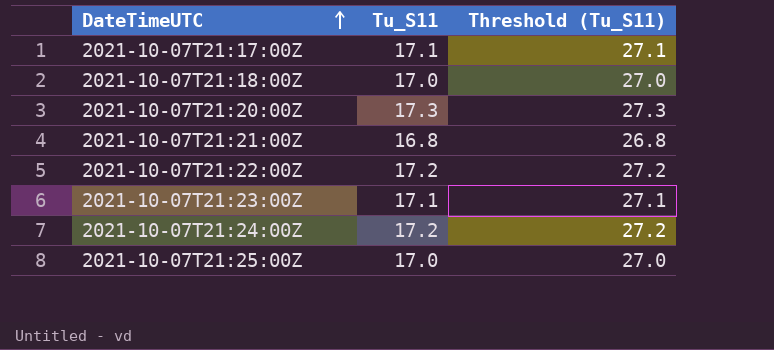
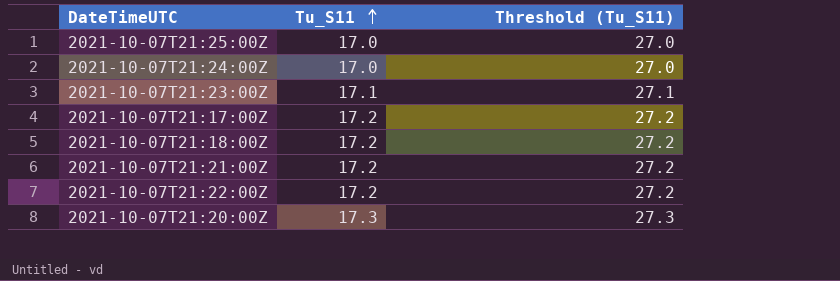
row order: DateTimeUTC ascending -> Tu_S11 ascending
2021-10-07T21:24:00Z | Tu_S11: 17.2 -> 17.0
2021-10-07T21:24:00Z | Threshold (Tu_S11): 27.2 -> 27.0
2021-10-07T21:17:00Z | Tu_S11: 17.1 -> 17.2
2021-10-07T21:17:00Z | Threshold (Tu_S11): 27.1 -> 27.2
2021-10-07T21:18:00Z | Tu_S11: 17.0 -> 17.2
2021-10-07T21:18:00Z | Threshold (Tu_S11): 27.0 -> 27.2
2021-10-07T21:21:00Z | Tu_S11: 16.8 -> 17.2
2021-10-07T21:21:00Z | Threshold (Tu_S11): 26.8 -> 27.2

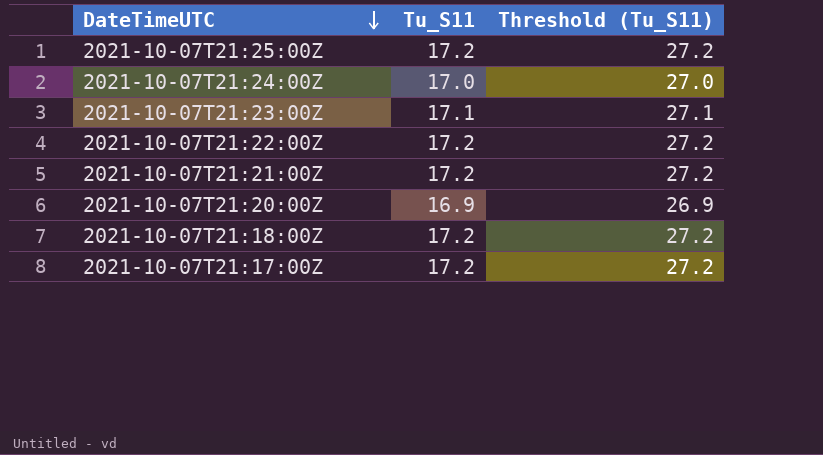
row order: Tu_S11 ascending -> DateTimeUTC descending
2021-10-07T21:25:00Z | Tu_S11: 17.0 -> 17.2
2021-10-07T21:25:00Z | Threshold (Tu_S11): 27.0 -> 27.2
2021-10-07T21:20:00Z | Tu_S11: 17.3 -> 16.9
2021-10-07T21:20:00Z | Threshold (Tu_S11): 27.3 -> 26.9

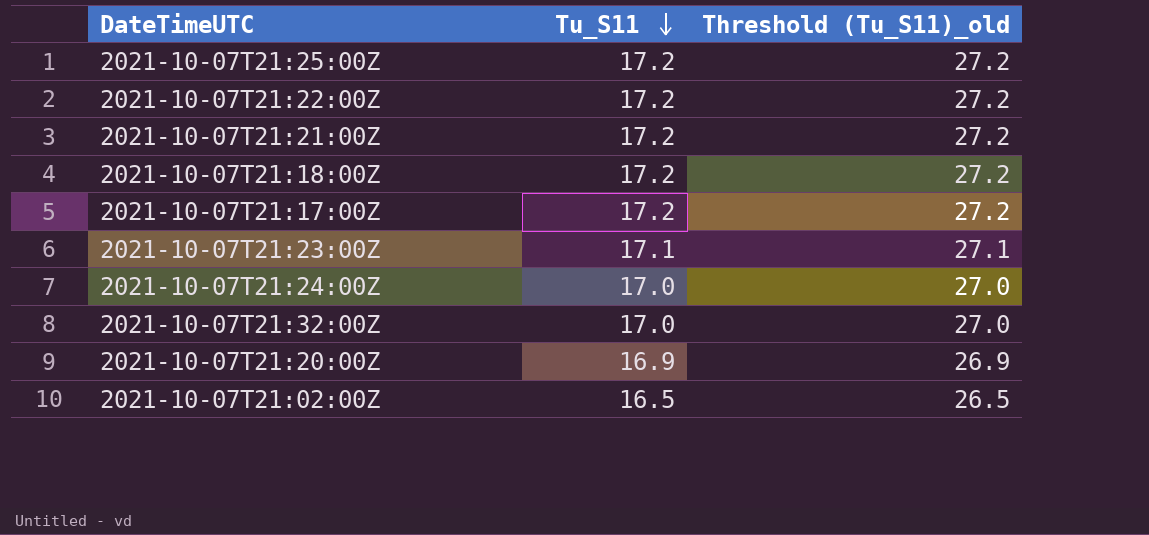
row order: DateTimeUTC descending -> Tu_S11 descending
column name: Threshold (Tu_S11) -> Threshold (Tu_S11)_old
row 2021-10-07T21:32:00Z: none -> 17.0 | 27.0
row 2021-10-07T21:02:00Z: none -> 16.5 | 26.5

